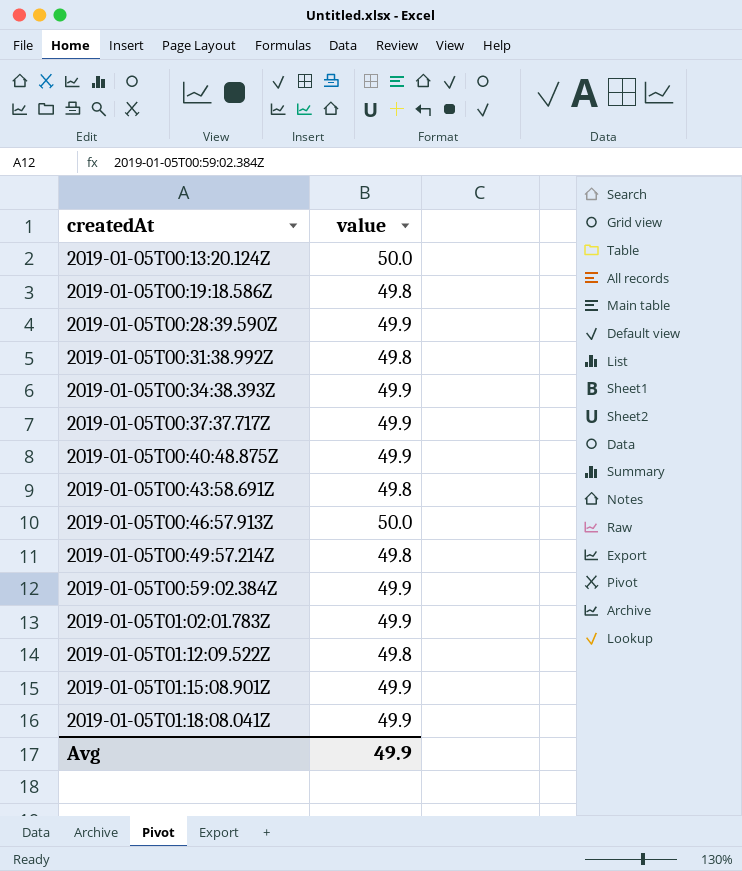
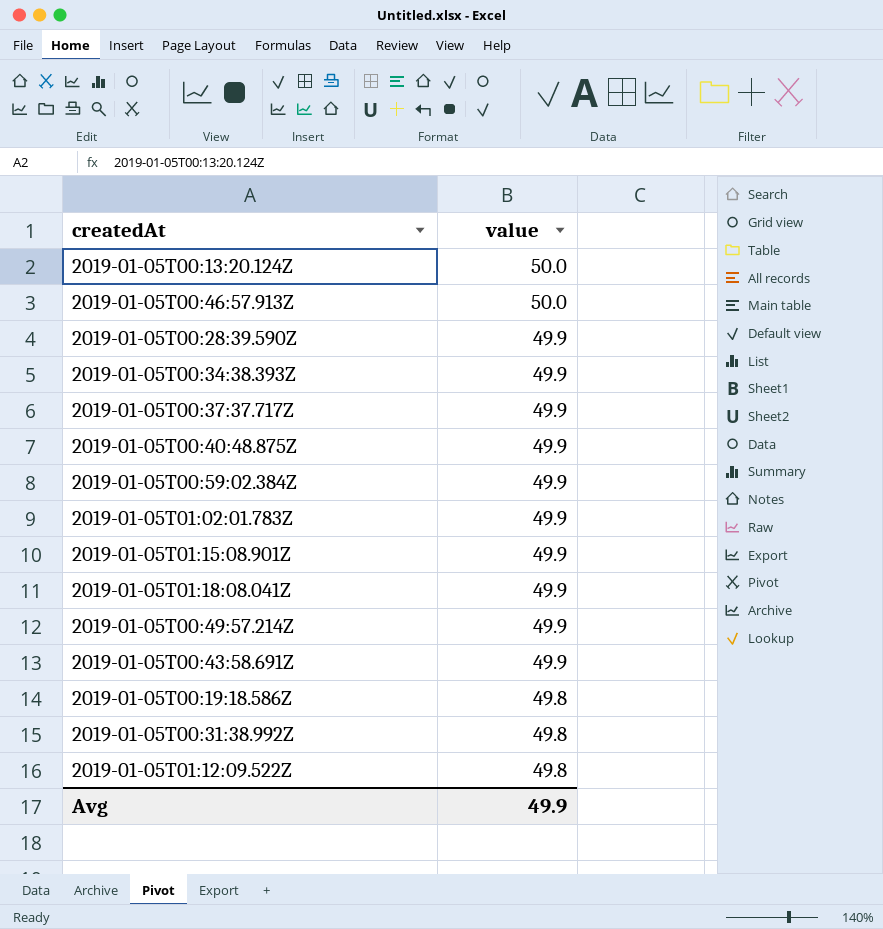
row order: createdAt ascending -> value descending
2019-01-05T00:49:57.214Z | value: 49.8 -> 49.9
2019-01-05T00:43:58.691Z | value: 49.8 -> 49.9

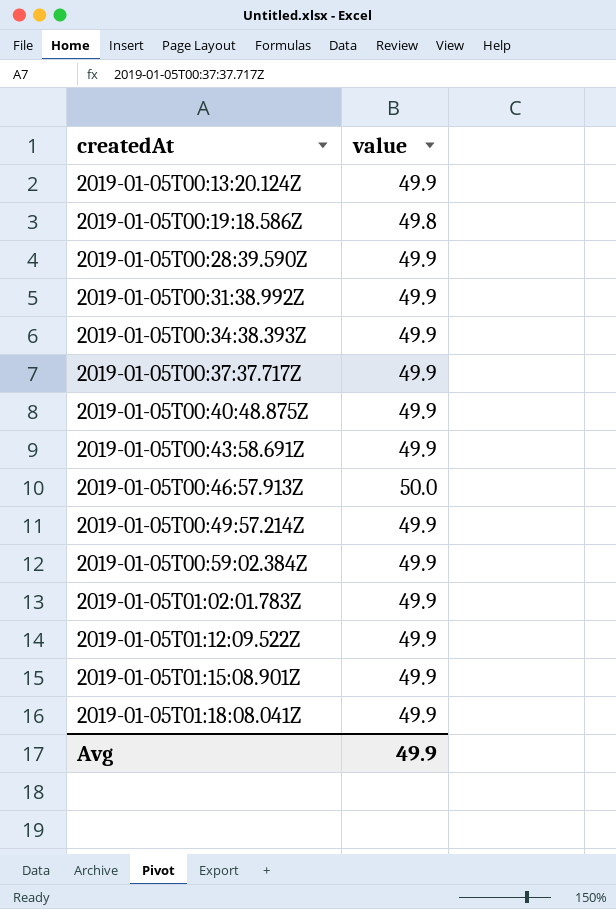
row order: value descending -> createdAt ascending
2019-01-05T00:13:20.124Z | value: 50.0 -> 49.9
2019-01-05T00:31:38.992Z | value: 49.8 -> 49.9
2019-01-05T01:12:09.522Z | value: 49.8 -> 49.9

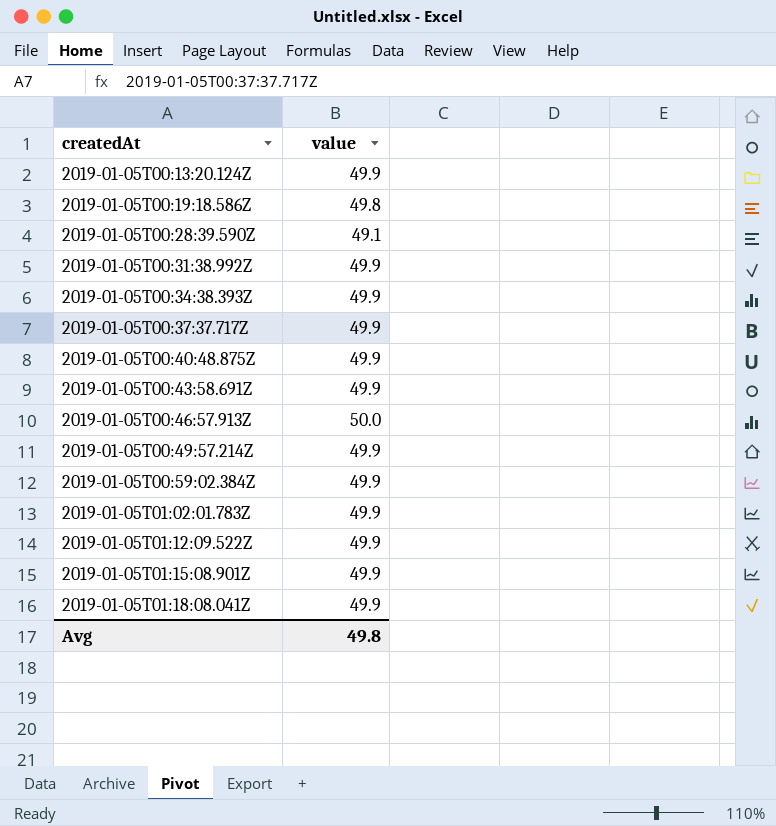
2019-01-05T00:28:39.590Z | value: 49.9 -> 49.1
Avg | value: 49.9 -> 49.8

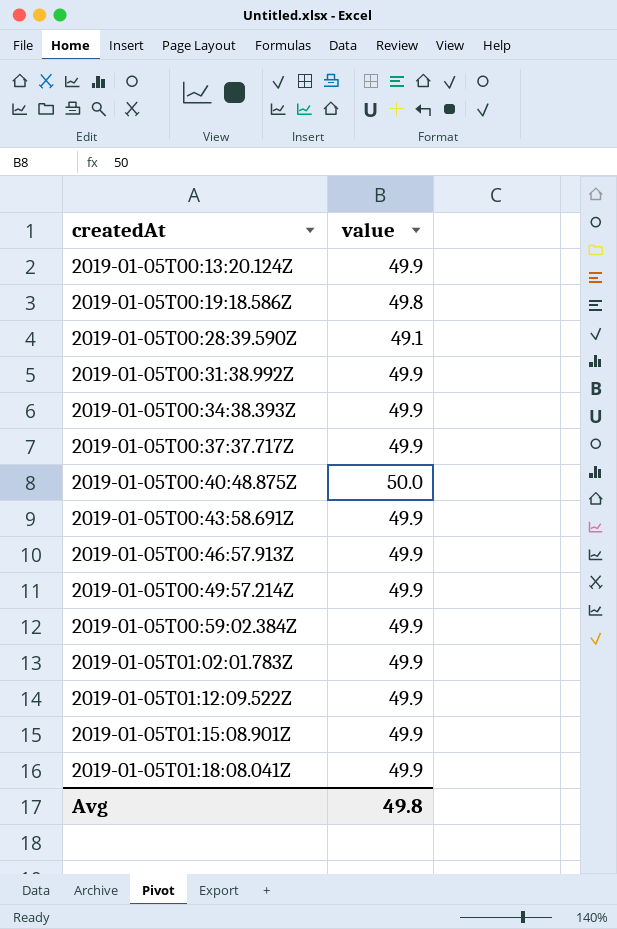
2019-01-05T00:40:48.875Z | value: 49.9 -> 50.0
2019-01-05T00:46:57.913Z | value: 50.0 -> 49.9

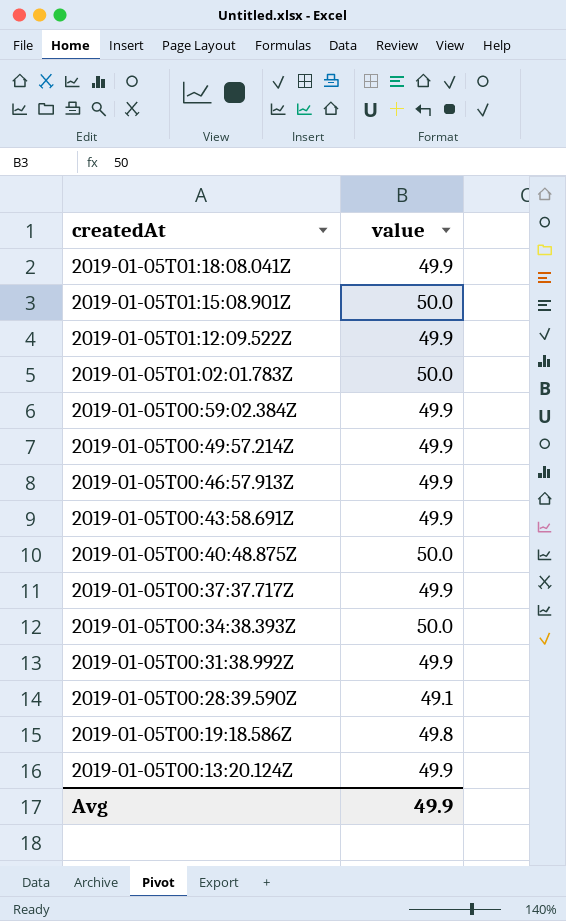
row order: createdAt ascending -> createdAt descending
2019-01-05T01:15:08.901Z | value: 49.9 -> 50.0
2019-01-05T01:02:01.783Z | value: 49.9 -> 50.0
2019-01-05T00:34:38.393Z | value: 49.9 -> 50.0
Avg | value: 49.8 -> 49.9

